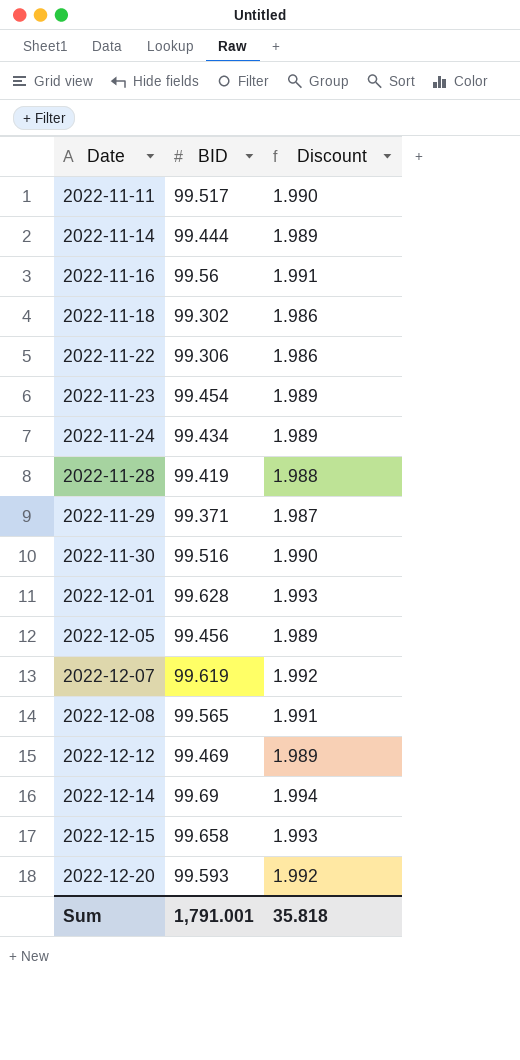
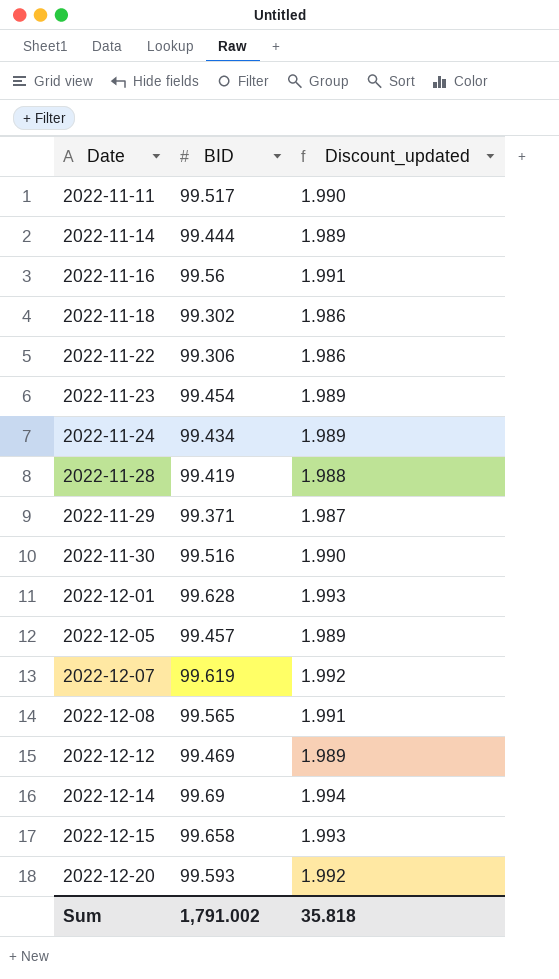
column name: Discount -> Discount_updated
2022-12-05 | BID: 99.456 -> 99.457
Sum | BID: 1,791.001 -> 1,791.002

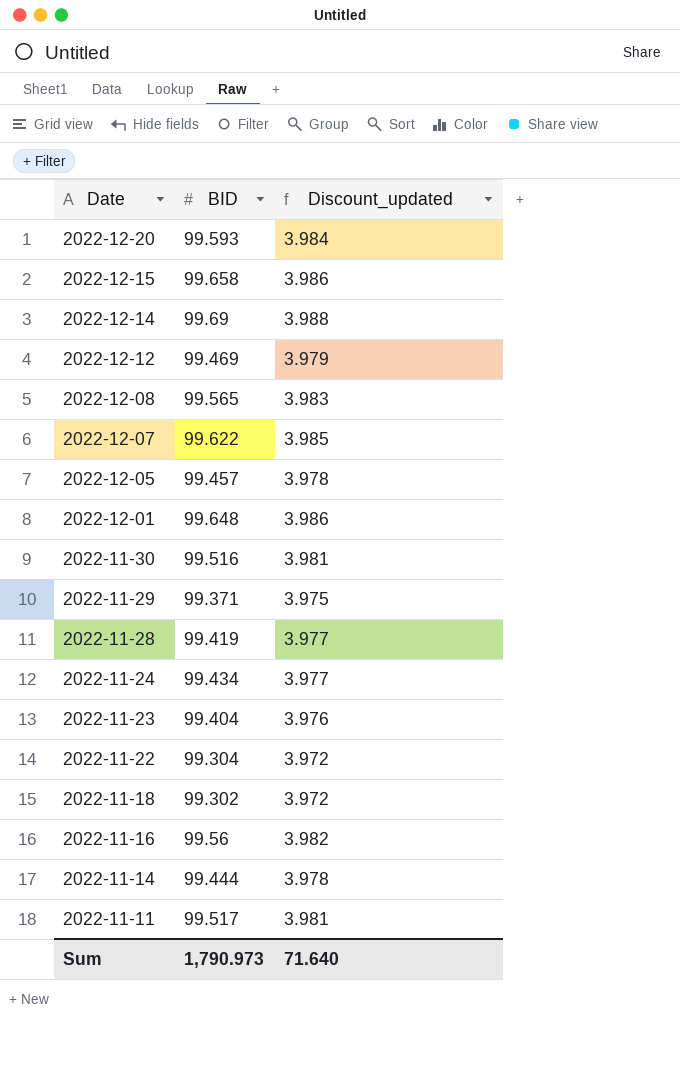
row order: Date ascending -> Date descending
column Discount_updated | formula: [BID] * 0.02 -> [BID] * 0.04
2022-12-07 | BID: 99.619 -> 99.622
2022-12-01 | BID: 99.628 -> 99.648
2022-11-23 | BID: 99.454 -> 99.404
2022-11-22 | BID: 99.306 -> 99.304
Sum | BID: 1,791.002 -> 1,790.973
Sum | Discount_updated: 35.818 -> 71.640

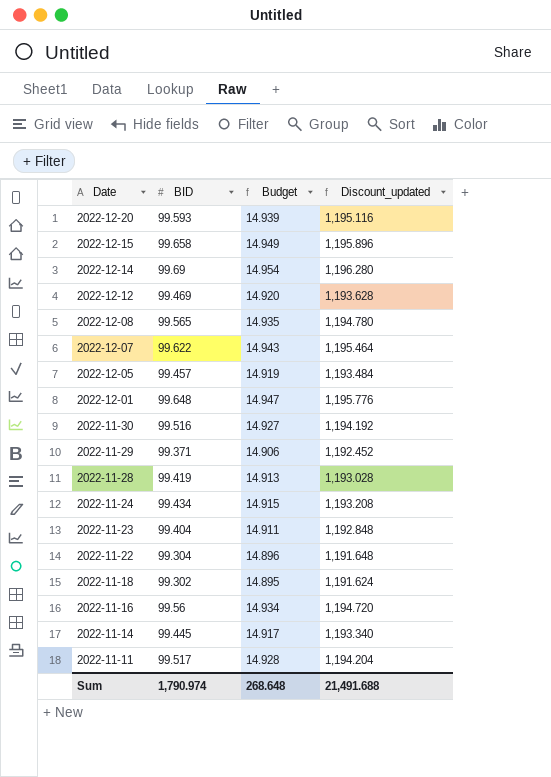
column Budget | formula: none -> [BID] * 0.15
column Discount_updated | formula: [BID] * 0.04 -> [BID] * 12
2022-11-14 | BID: 99.444 -> 99.445
Sum | BID: 1,790.973 -> 1,790.974
Sum | Discount_updated: 71.640 -> 21,491.688

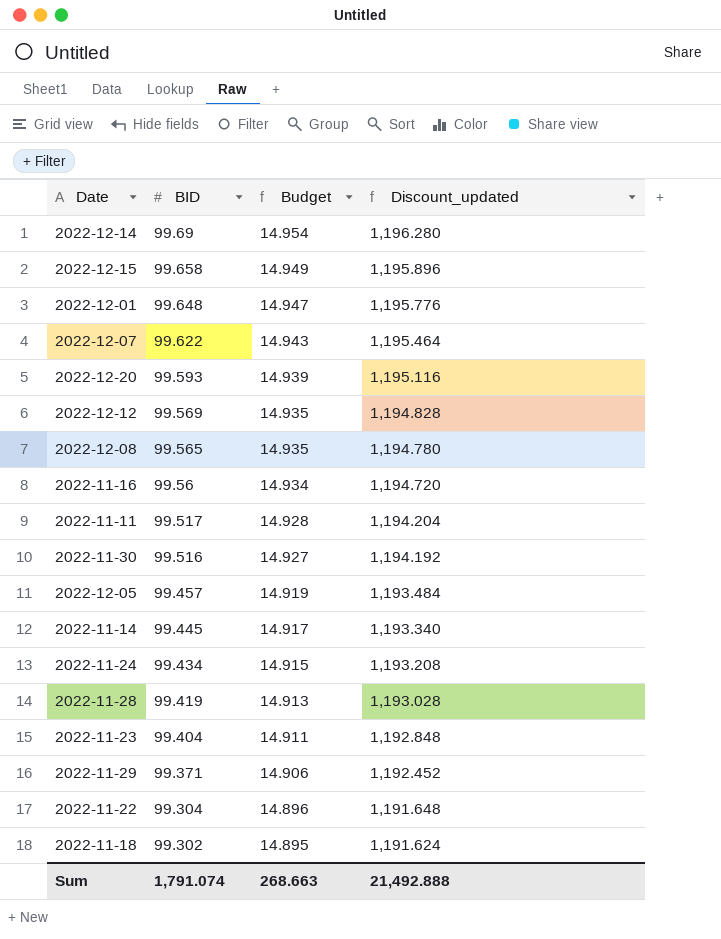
row order: Date descending -> BID descending
2022-12-12 | BID: 99.469 -> 99.569
2022-12-12 | Budget: 14.920 -> 14.935
2022-12-12 | Discount_updated: 1,193.628 -> 1,194.828
Sum | BID: 1,790.974 -> 1,791.074
Sum | Budget: 268.648 -> 268.663
Sum | Discount_updated: 21,491.688 -> 21,492.888

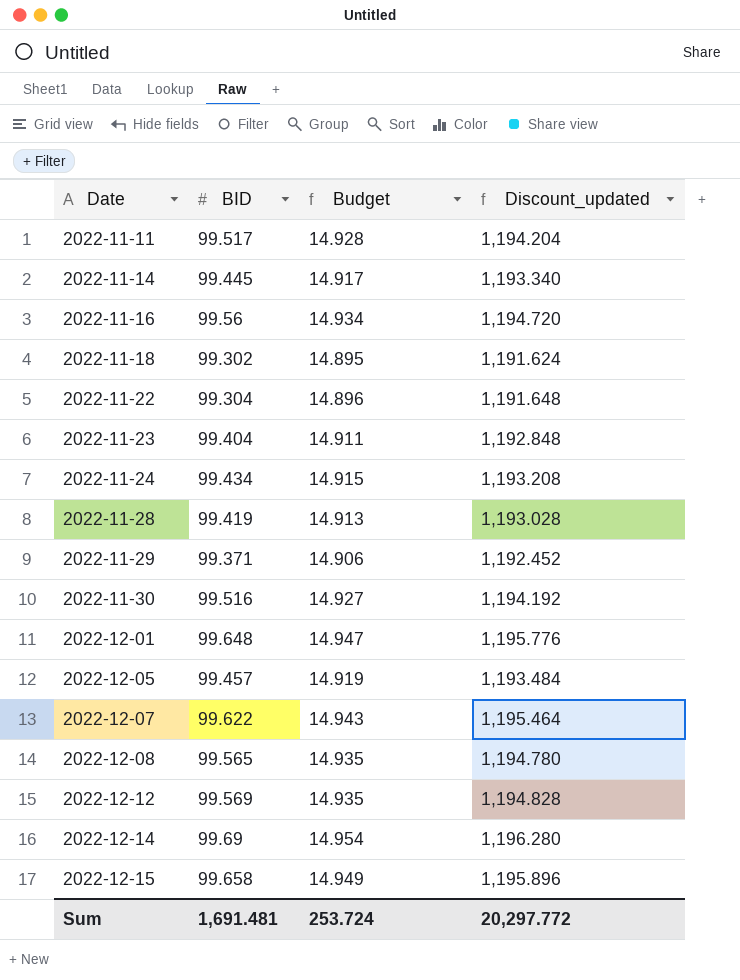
row order: BID descending -> Date ascending
row 2022-12-20: 99.593 | 14.939 | 1,195.116 -> none
Sum | BID: 1,791.074 -> 1,691.481
Sum | Budget: 268.663 -> 253.724
Sum | Discount_updated: 21,492.888 -> 20,297.772

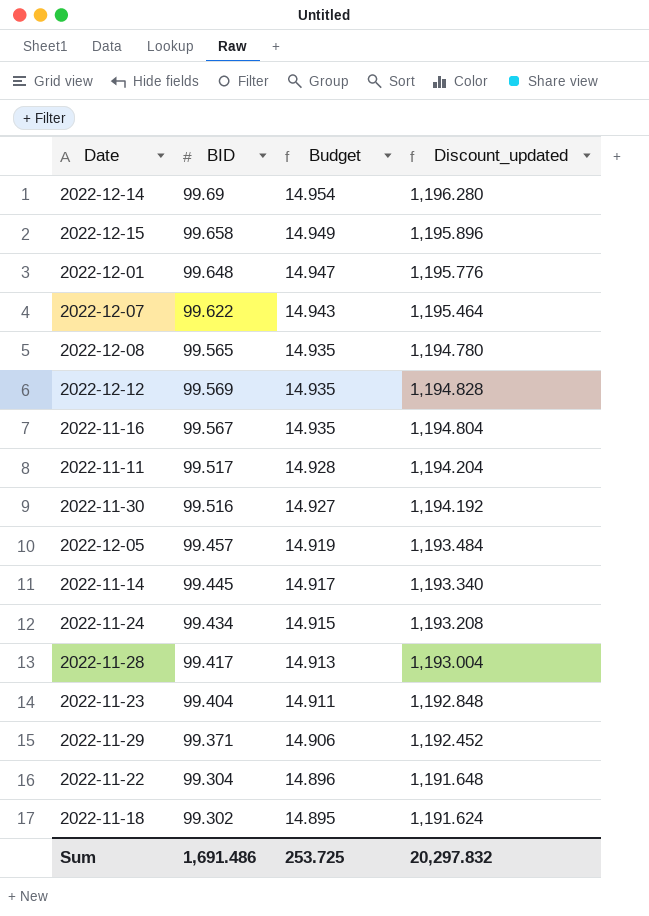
row order: Date ascending -> Budget descending
2022-11-16 | BID: 99.56 -> 99.567
2022-11-16 | Budget: 14.934 -> 14.935
2022-11-16 | Discount_updated: 1,194.720 -> 1,194.804
2022-11-28 | BID: 99.419 -> 99.417
2022-11-28 | Discount_updated: 1,193.028 -> 1,193.004
Sum | BID: 1,691.481 -> 1,691.486
Sum | Budget: 253.724 -> 253.725
Sum | Discount_updated: 20,297.772 -> 20,297.832

